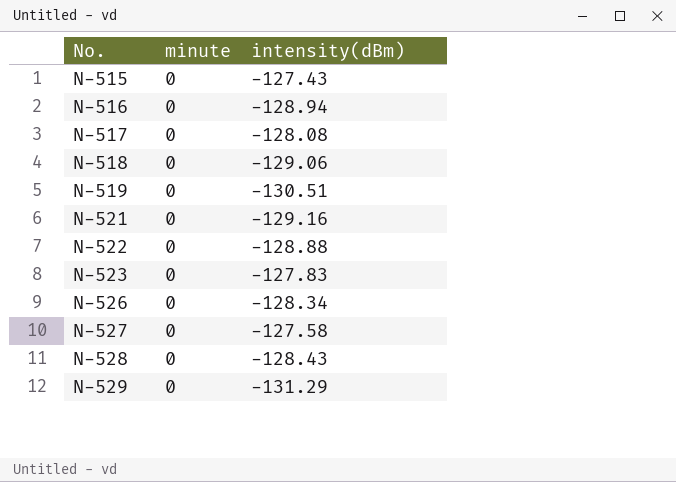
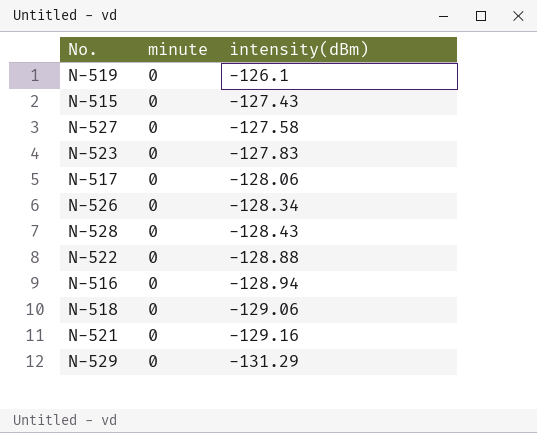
row order: No. ascending -> intensity(dBm) descending
N-519 | intensity(dBm): -130.51 -> -126.1
N-517 | intensity(dBm): -128.08 -> -128.06

